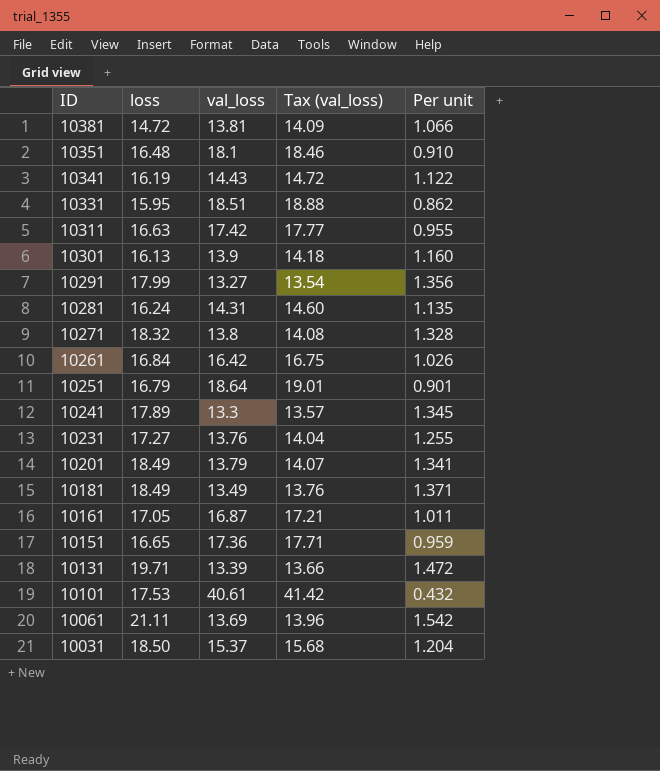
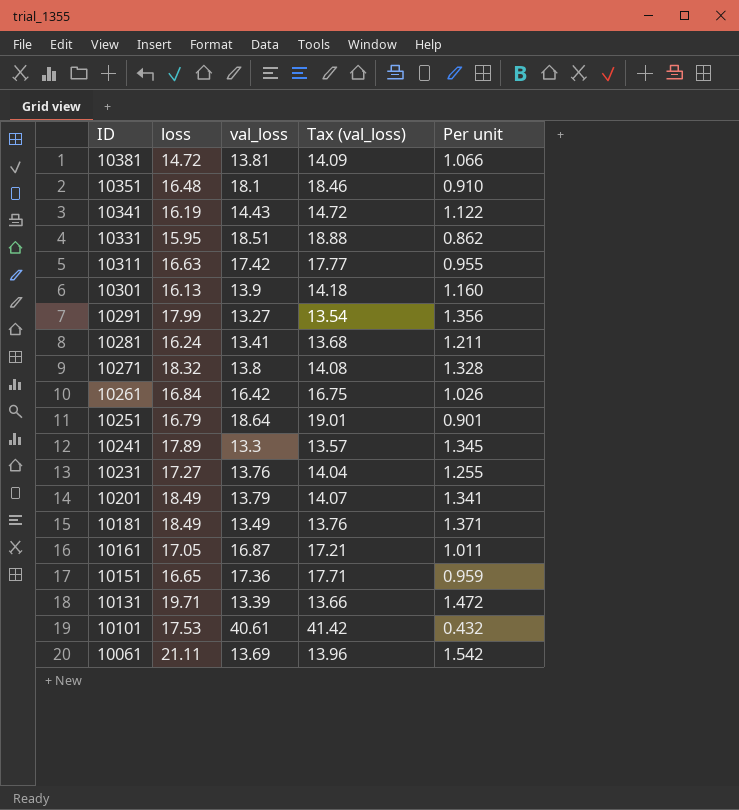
row 10031: 18.50 | 15.37 | 15.68 | 1.204 -> none
10281 | val_loss: 14.31 -> 13.41
10281 | Tax (val_loss): 14.60 -> 13.68
10281 | Per unit: 1.135 -> 1.211

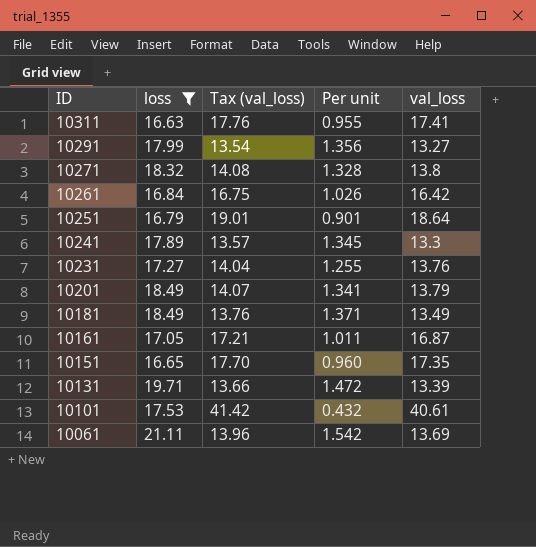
filter: none -> loss >= 16.63
column val_loss | position: 3 -> 5
10311 | Tax (val_loss): 17.77 -> 17.76
10311 | val_loss: 17.42 -> 17.41
10151 | Tax (val_loss): 17.71 -> 17.70
10151 | Per unit: 0.959 -> 0.960
10151 | val_loss: 17.36 -> 17.35

